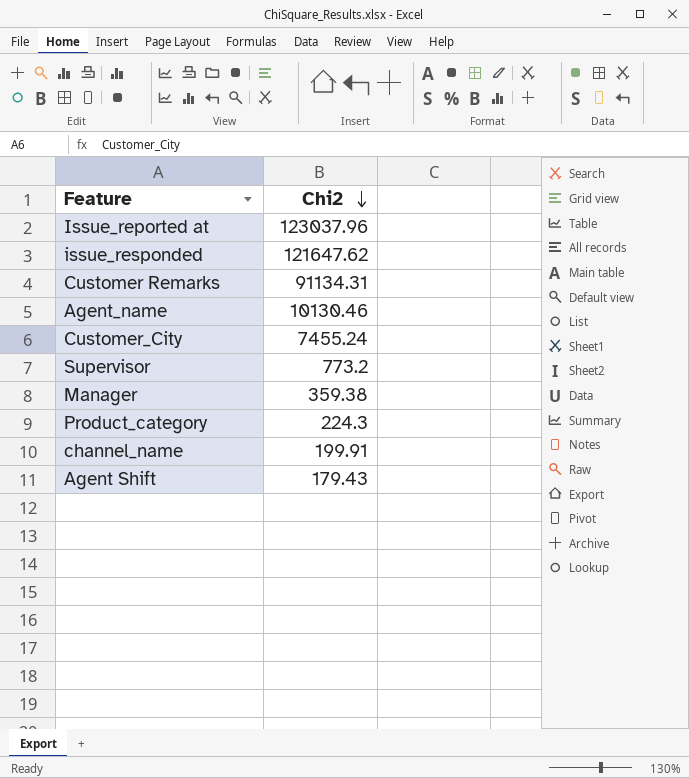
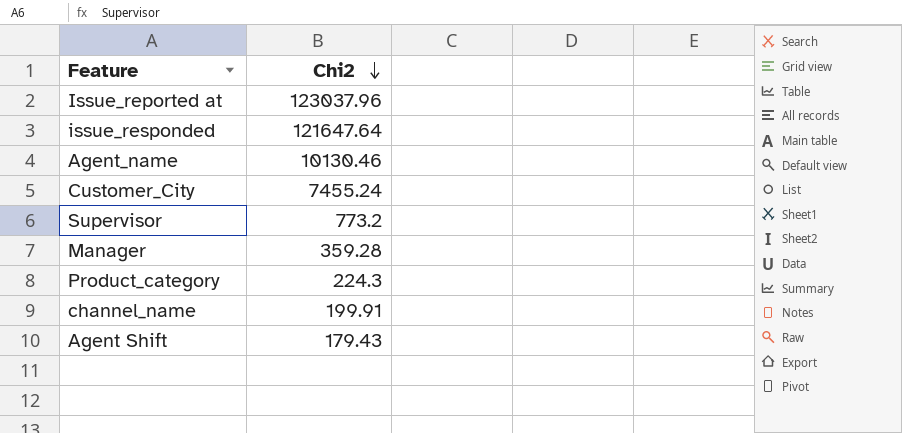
row Customer Remarks: 91134.31 -> none
issue_responded | Chi2: 121647.62 -> 121647.64
Manager | Chi2: 359.38 -> 359.28

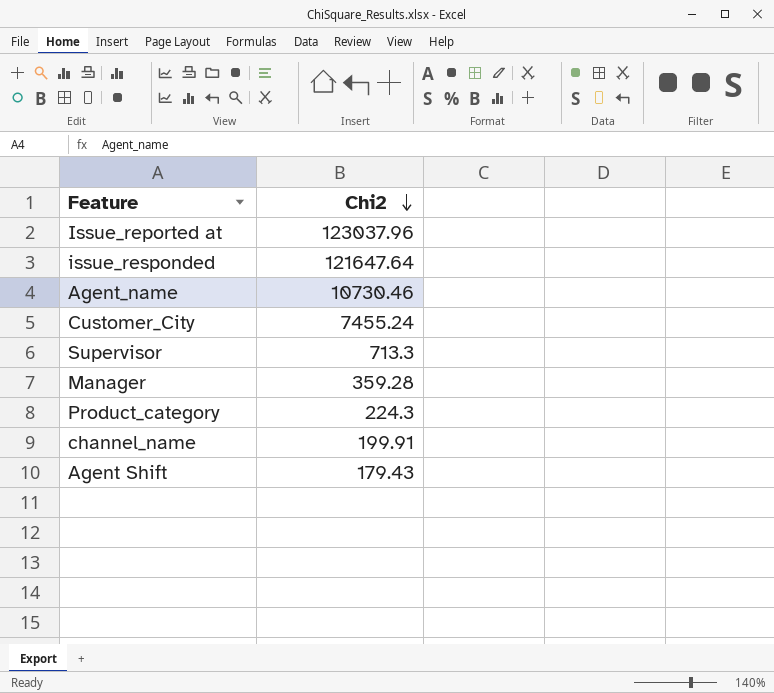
Agent_name | Chi2: 10130.46 -> 10730.46
Supervisor | Chi2: 773.2 -> 713.3

